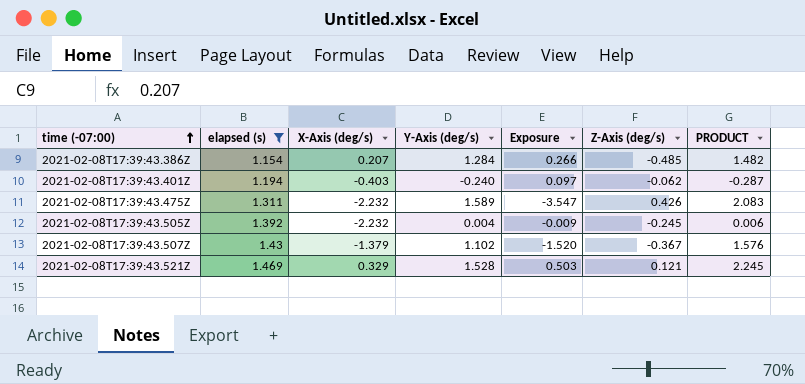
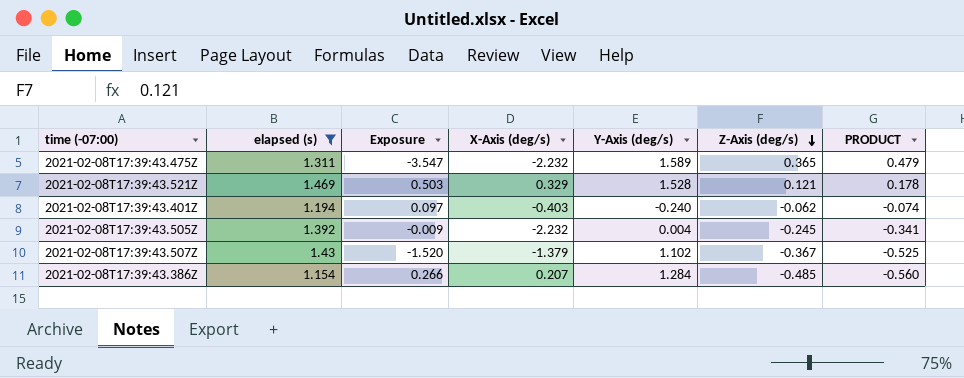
row order: time (-07:00) ascending -> Z-Axis (deg/s) descending
column Exposure | position: 5 -> 3
column PRODUCT | formula: [elapsed (s)] * [Y-Axis (deg/s)] -> [elapsed (s)] * [Z-Axis (deg/s)]
2021-02-08T17:39:43.475Z | Z-Axis (deg/s): 0.426 -> 0.365

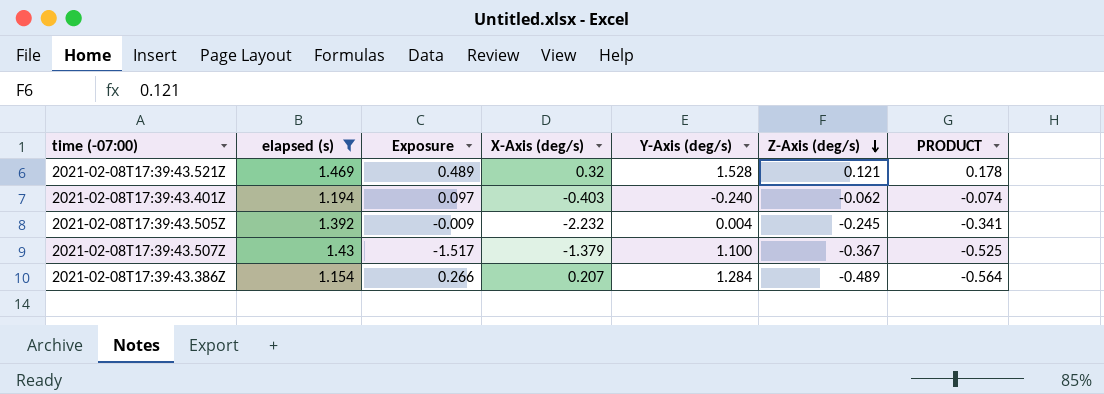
row 2021-02-08T17:39:43.475Z: 1.311 | -3.547 | -2.232 | 1.589 | 0.365 | 0.479 -> none
2021-02-08T17:39:43.521Z | Exposure: 0.503 -> 0.489
2021-02-08T17:39:43.521Z | X-Axis (deg/s): 0.329 -> 0.32
2021-02-08T17:39:43.507Z | Exposure: -1.520 -> -1.517
2021-02-08T17:39:43.507Z | Y-Axis (deg/s): 1.102 -> 1.100
2021-02-08T17:39:43.386Z | Z-Axis (deg/s): -0.485 -> -0.489
2021-02-08T17:39:43.386Z | PRODUCT: -0.560 -> -0.564

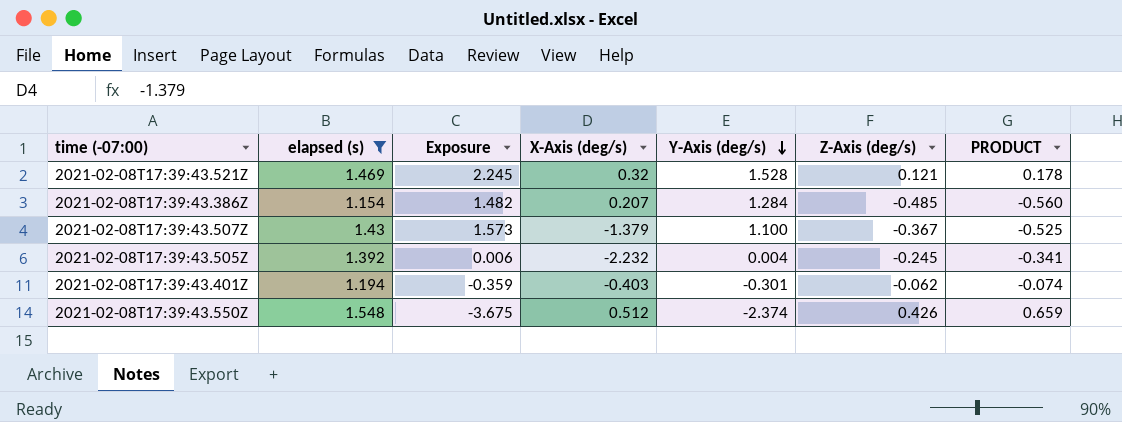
row order: Z-Axis (deg/s) descending -> Y-Axis (deg/s) descending
column Exposure | formula: [X-Axis (deg/s)] * [Y-Axis (deg/s)] -> [elapsed (s)] * [Y-Axis (deg/s)]
2021-02-08T17:39:43.386Z | Z-Axis (deg/s): -0.489 -> -0.485
2021-02-08T17:39:43.386Z | PRODUCT: -0.564 -> -0.560
2021-02-08T17:39:43.401Z | Y-Axis (deg/s): -0.240 -> -0.301
row 2021-02-08T17:39:43.550Z: none -> 1.548 | -3.675 | 0.512 | -2.374 | 0.426 | 0.659

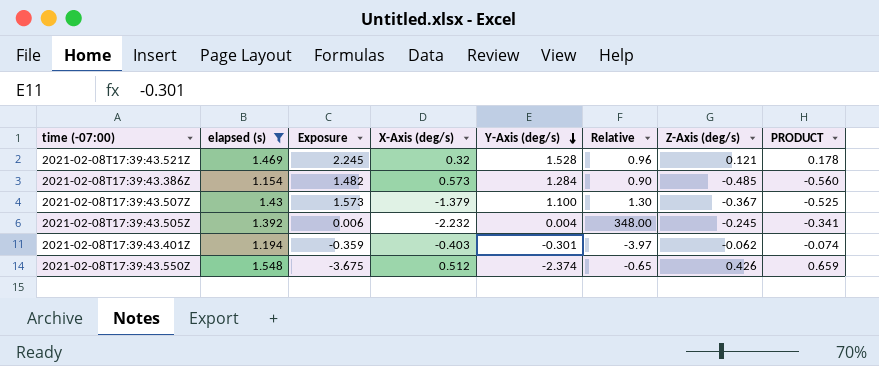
column Relative | formula: none -> [elapsed (s)] / [Y-Axis (deg/s)]
2021-02-08T17:39:43.386Z | X-Axis (deg/s): 0.207 -> 0.573

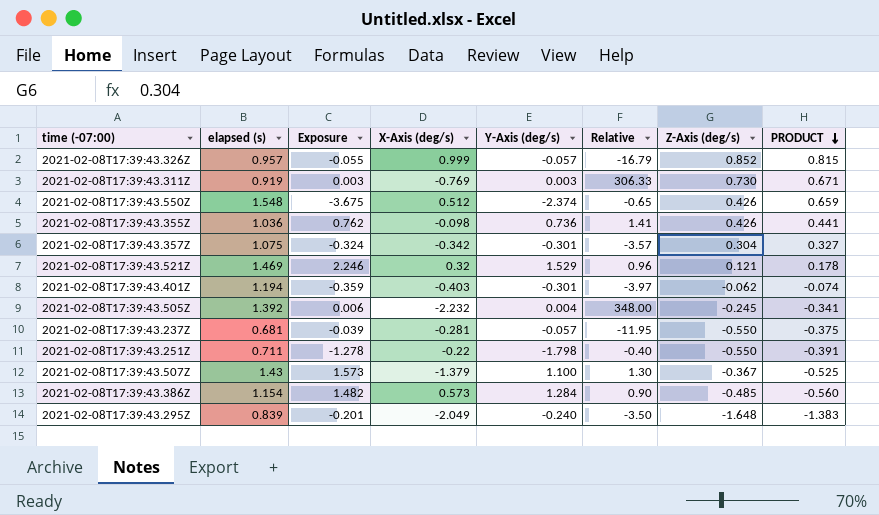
filter: elapsed (s) >= 1.154 -> none
row order: Y-Axis (deg/s) descending -> PRODUCT descending
2021-02-08T17:39:43.521Z | Exposure: 2.245 -> 2.246
2021-02-08T17:39:43.521Z | Y-Axis (deg/s): 1.528 -> 1.529

